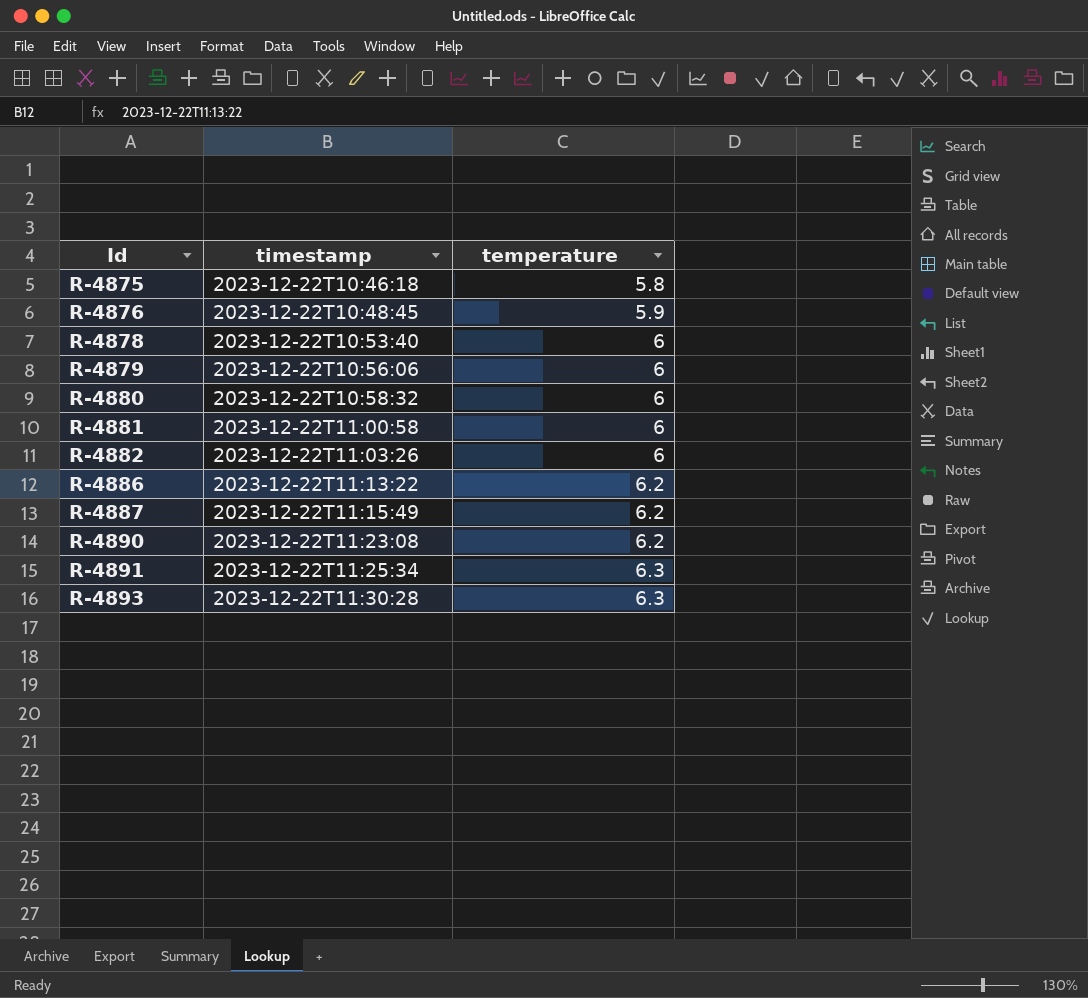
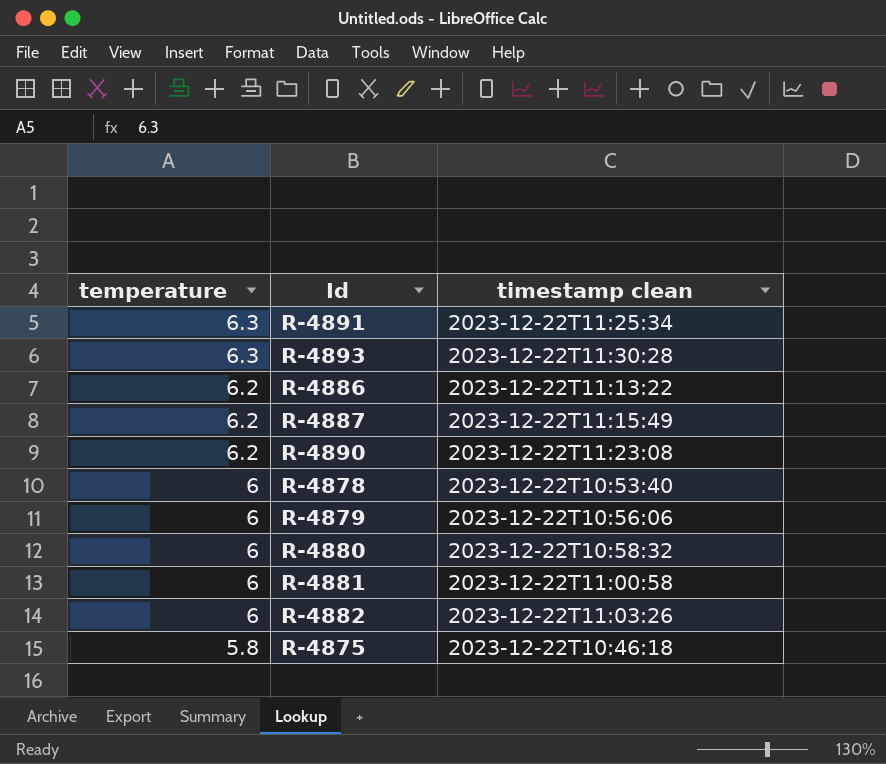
row order: Id ascending -> temperature descending
column temperature | position: 3 -> 1
column name: timestamp -> timestamp clean
row R-4876: 2023-12-22T10:48:45 | 5.9 -> none

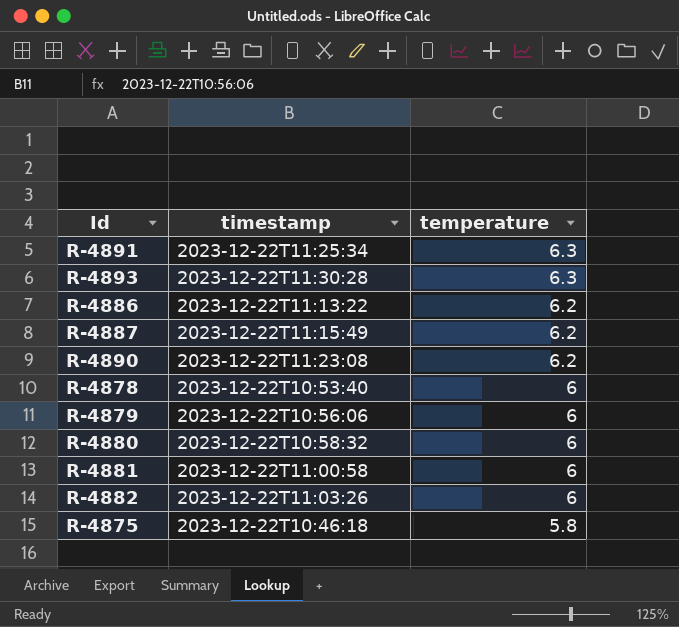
column name: timestamp clean -> timestamp
column temperature | position: 1 -> 3

